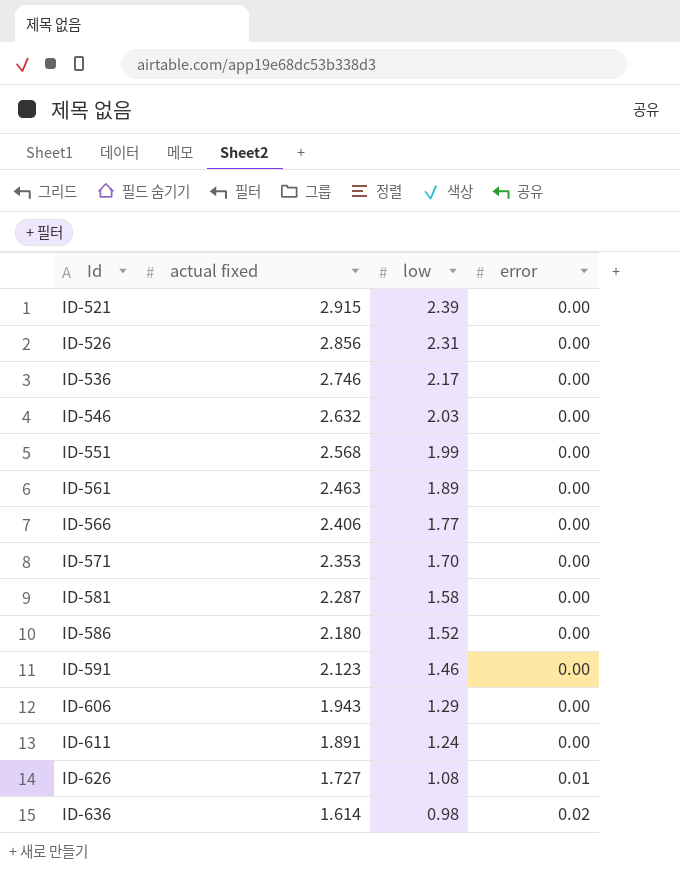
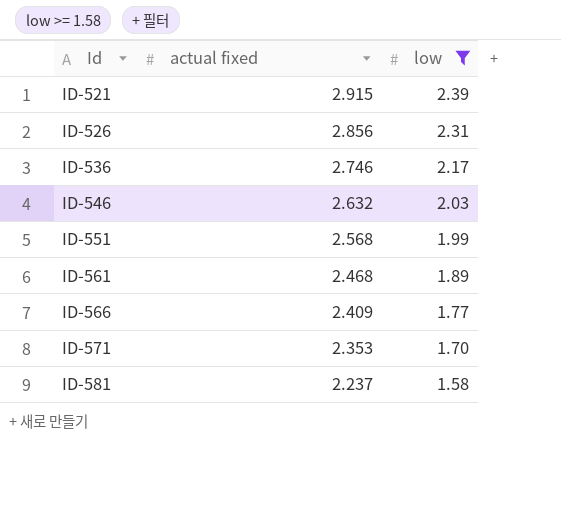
filter: none -> low >= 1.58
column error | position: 4 -> none
ID-561 | actual fixed: 2.463 -> 2.468
ID-566 | actual fixed: 2.406 -> 2.409
ID-581 | actual fixed: 2.287 -> 2.237

